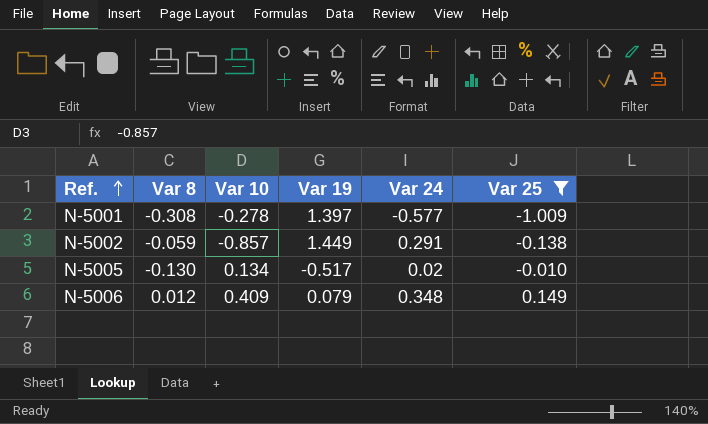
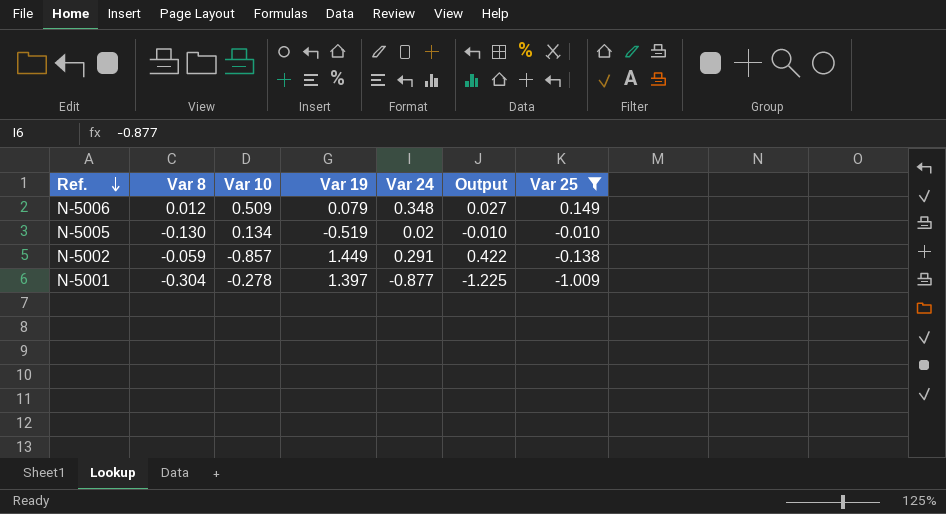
row order: Ref. ascending -> Ref. descending
column Output | formula: none -> [Var 19] * [Var 24]
N-5006 | Var 10: 0.409 -> 0.509
N-5005 | Var 19: -0.517 -> -0.519
N-5001 | Var 8: -0.308 -> -0.304
N-5001 | Var 24: -0.577 -> -0.877

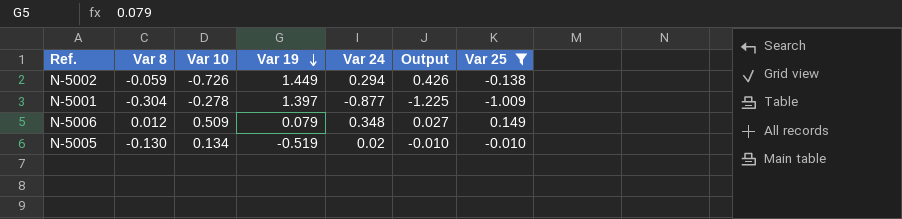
row order: Ref. descending -> Var 19 descending
N-5002 | Var 10: -0.857 -> -0.726
N-5002 | Var 24: 0.291 -> 0.294
N-5002 | Output: 0.422 -> 0.426

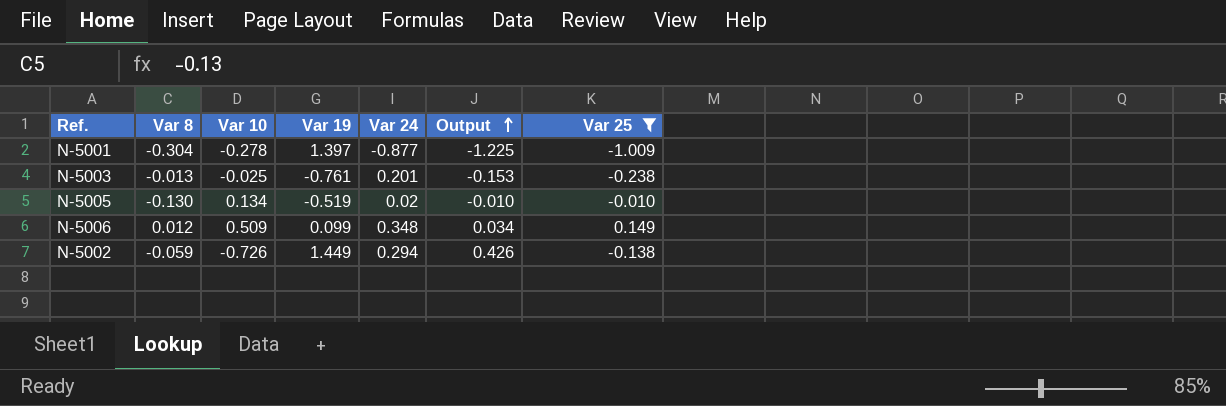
row order: Var 19 descending -> Output ascending
row N-5003: none -> -0.013 | -0.025 | -0.761 | 0.201 | -0.153 | -0.238
N-5006 | Var 19: 0.079 -> 0.099
N-5006 | Output: 0.027 -> 0.034

